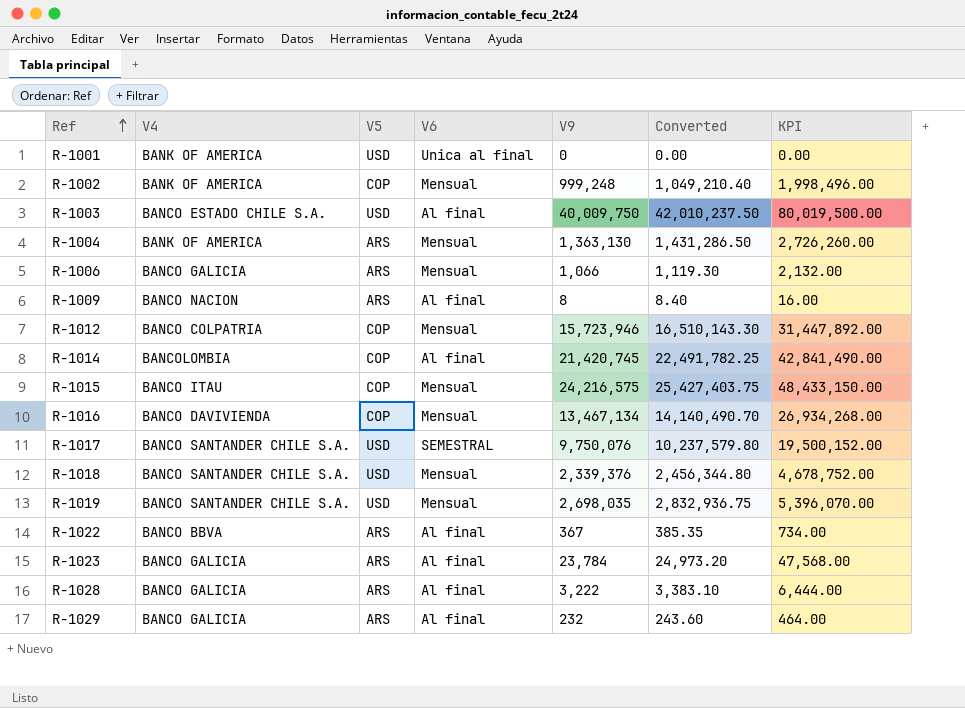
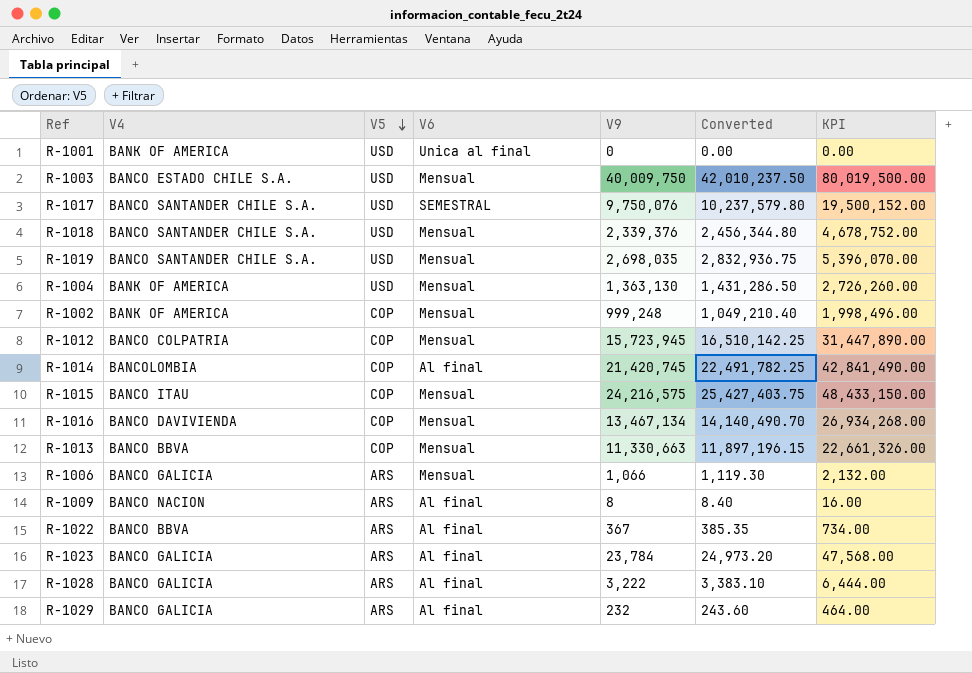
row order: Ref ascending -> V5 descending
R-1003 | V6: Al final -> Mensual
R-1004 | V5: ARS -> USD
R-1012 | V9: 15,723,946 -> 15,723,945
R-1012 | Converted: 16,510,143.30 -> 16,510,142.25
R-1012 | KPI: 31,447,892.00 -> 31,447,890.00
row R-1013: none -> BANCO BBVA | COP | Mensual | 11,330,663 | 11,897,196.15 | 22,661,326.00

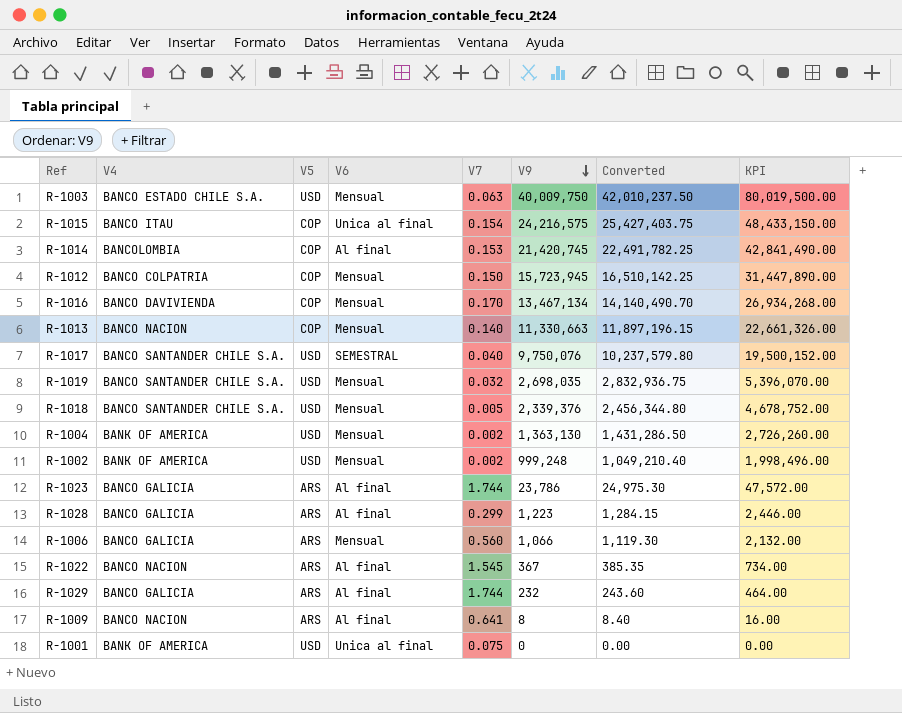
row order: V5 descending -> V9 descending
column V7 | position: none -> 5
R-1015 | V6: Mensual -> Unica al final
R-1013 | V4: BANCO BBVA -> BANCO NACION
R-1002 | V5: COP -> USD
R-1023 | V9: 23,784 -> 23,786
R-1023 | Converted: 24,973.20 -> 24,975.30
R-1023 | KPI: 47,568.00 -> 47,572.00
R-1028 | V9: 3,222 -> 1,223
R-1028 | Converted: 3,383.10 -> 1,284.15
R-1028 | KPI: 6,444.00 -> 2,446.00
R-1022 | V4: BANCO BBVA -> BANCO NACION

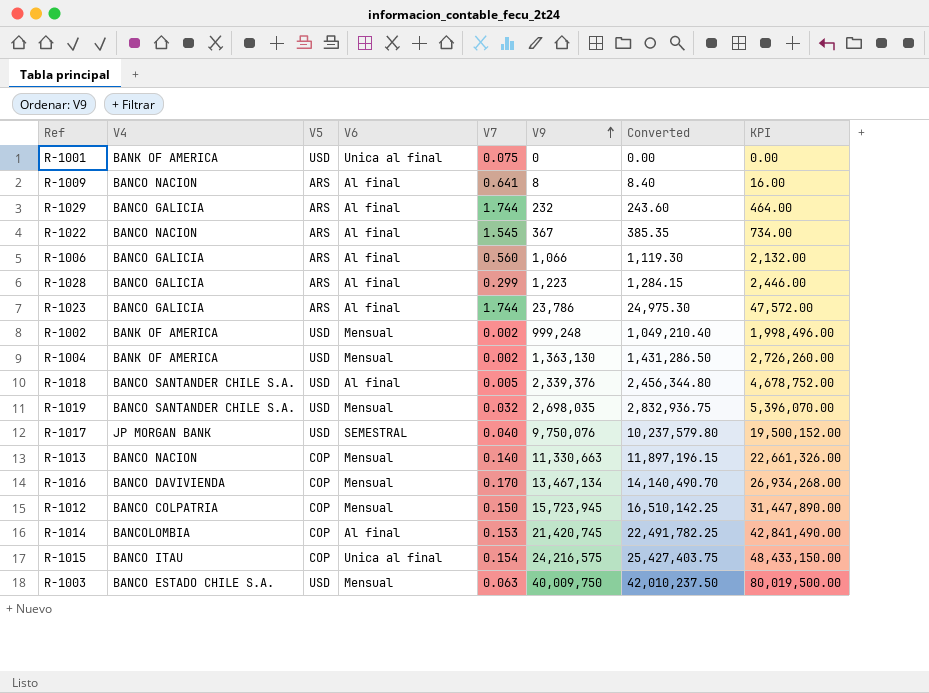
row order: V9 descending -> V9 ascending
R-1006 | V6: Mensual -> Al final
R-1018 | V6: Mensual -> Al final
R-1017 | V4: BANCO SANTANDER CHILE S.A. -> JP MORGAN BANK

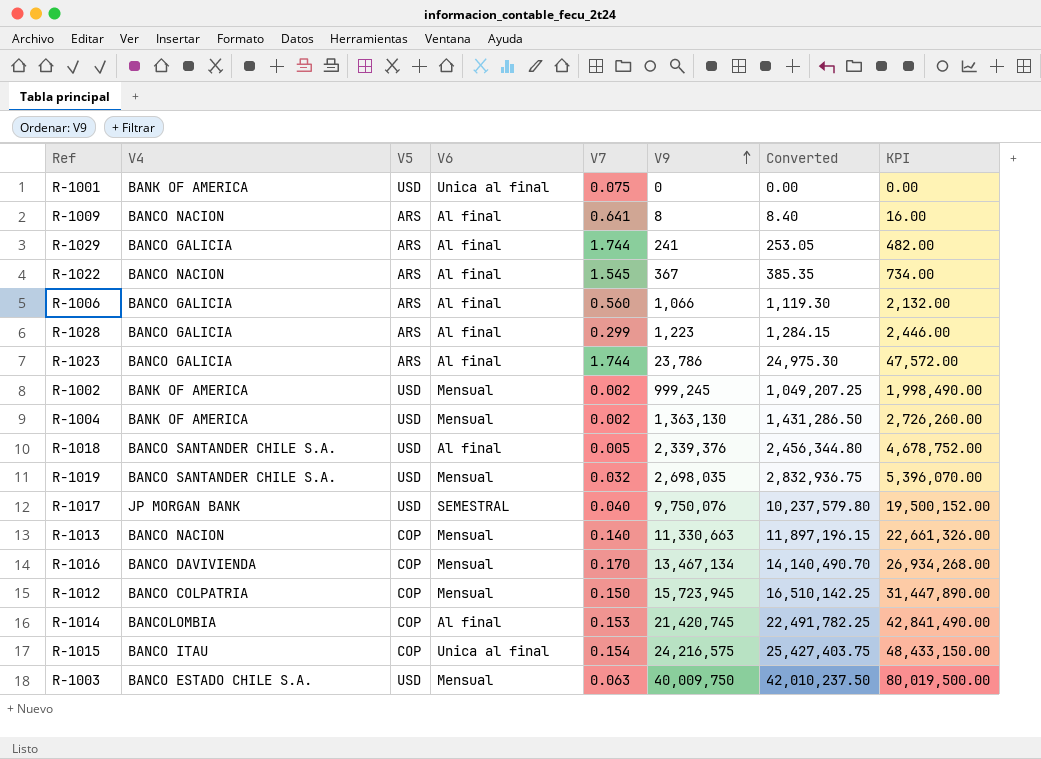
R-1029 | V9: 232 -> 241
R-1029 | Converted: 243.60 -> 253.05
R-1029 | KPI: 464.00 -> 482.00
R-1002 | V9: 999,248 -> 999,245
R-1002 | Converted: 1,049,210.40 -> 1,049,207.25
R-1002 | KPI: 1,998,496.00 -> 1,998,490.00

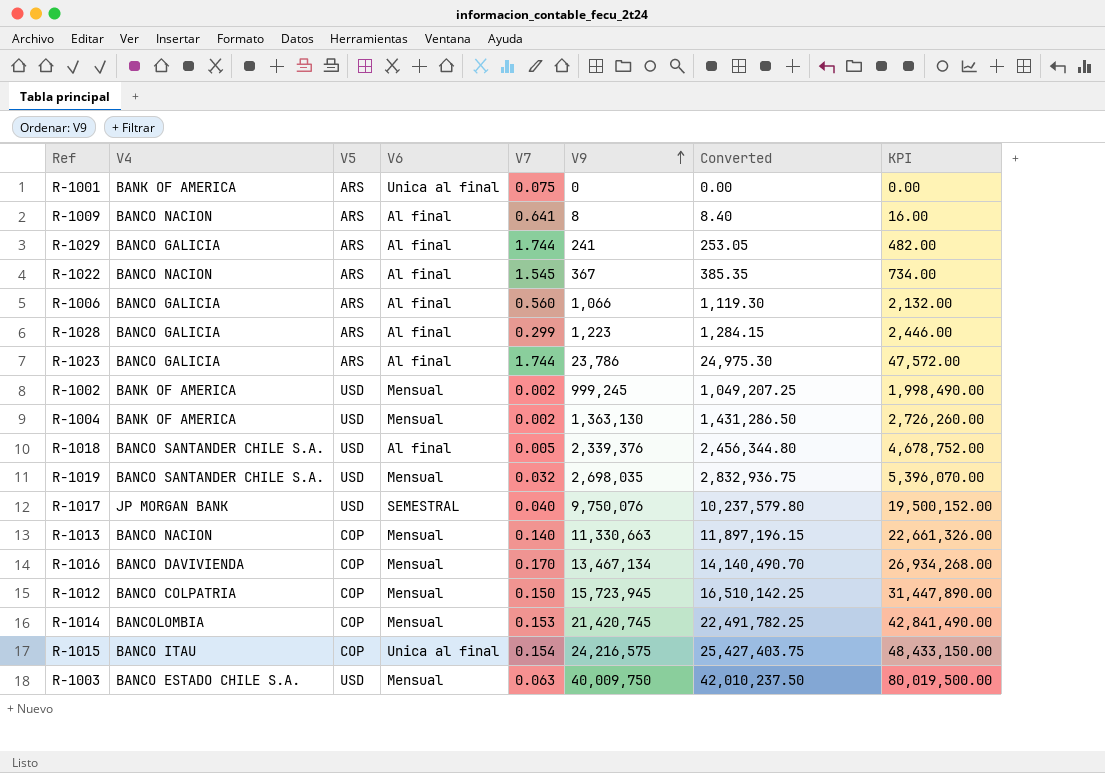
R-1001 | V5: USD -> ARS
R-1014 | V6: Al final -> Mensual

